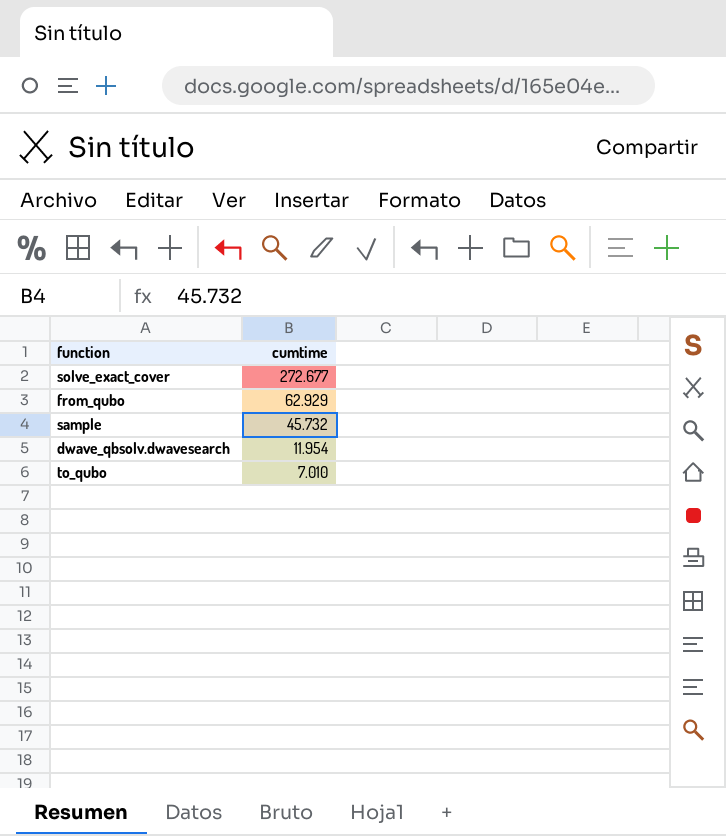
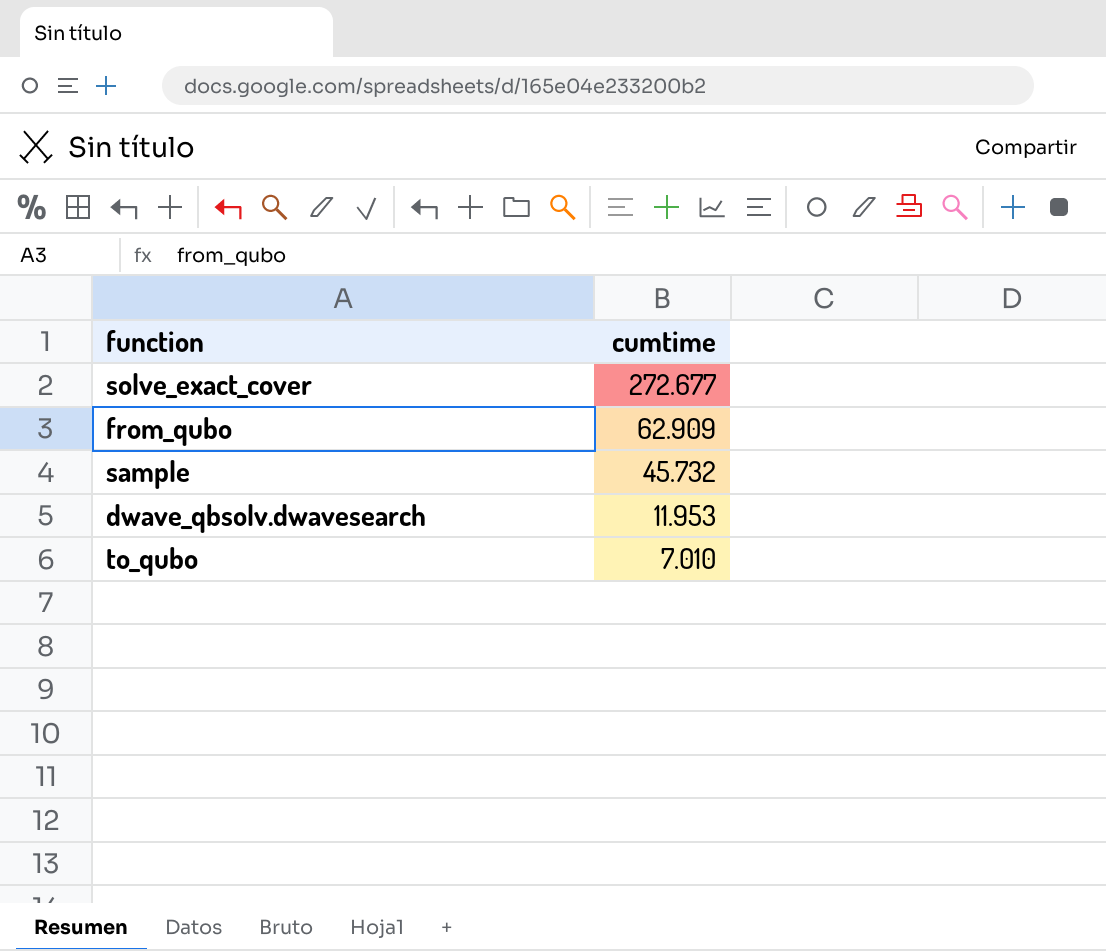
from_qubo | cumtime: 62.929 -> 62.909
dwave_qbsolv.dwavesearch | cumtime: 11.954 -> 11.953

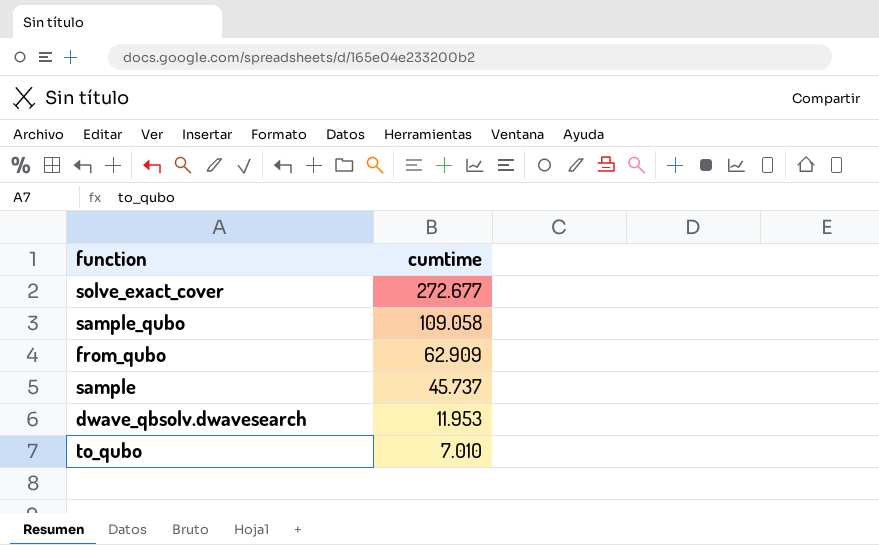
row sample_qubo: none -> 109.058
sample | cumtime: 45.732 -> 45.737

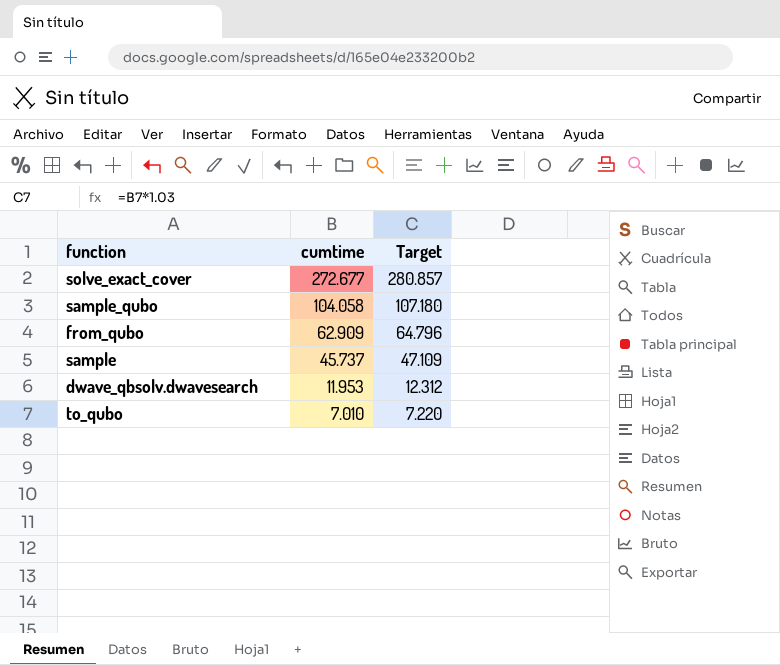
column Target | formula: none -> [cumtime] * 1.03
sample_qubo | cumtime: 109.058 -> 104.058

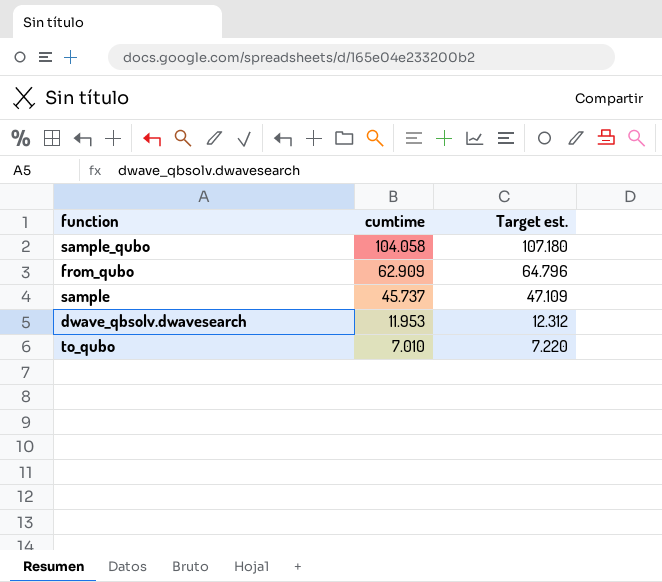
column name: Target -> Target est.
row solve_exact_cover: 272.677 | 280.857 -> none

